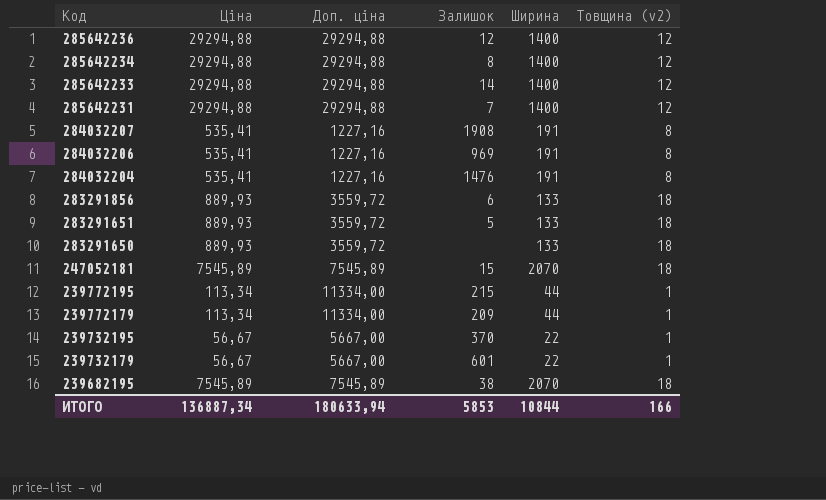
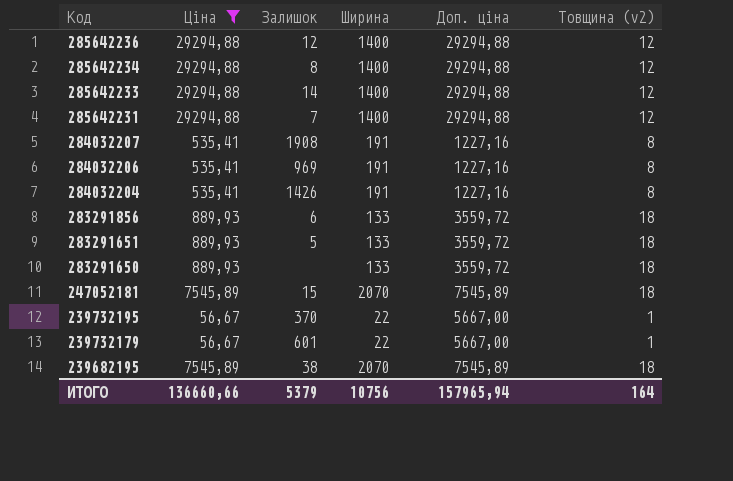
filter: none -> Ціна != 113,34
column Доп. ціна | position: 3 -> 5
284032204 | Залишок: 1476 -> 1426
ИТОГО | Ціна: 136887,34 -> 136660,66
ИТОГО | Залишок: 5853 -> 5379
ИТОГО | Ширина: 10844 -> 10756
ИТОГО | Доп. ціна: 180633,94 -> 157965,94
ИТОГО | Товщина (v2): 166 -> 164

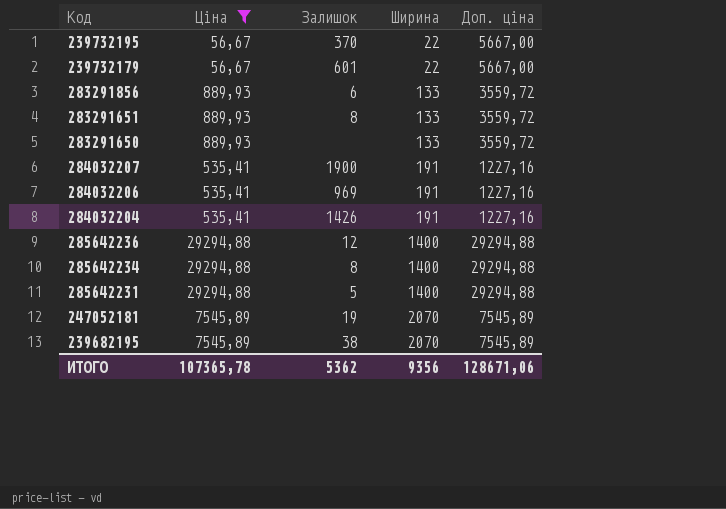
row order: Код descending -> Ширина ascending
column Товщина (v2) | position: 6 -> none
row 285642233: 29294,88 | 14 | 1400 | 29294,88 | 12 -> none
283291651 | Залишок: 5 -> 8
284032207 | Залишок: 1908 -> 1900
285642231 | Залишок: 7 -> 5
247052181 | Залишок: 15 -> 19
ИТОГО | Ціна: 136660,66 -> 107365,78
ИТОГО | Залишок: 5379 -> 5362
ИТОГО | Ширина: 10756 -> 9356
ИТОГО | Доп. ціна: 157965,94 -> 128671,06

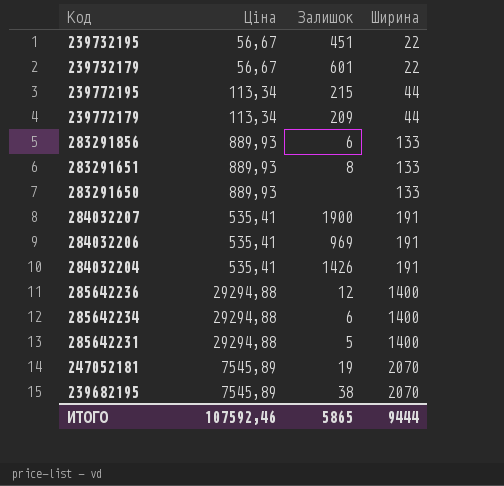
filter: Ціна != 113,34 -> none
column Доп. ціна | position: 5 -> none
239732195 | Залишок: 370 -> 451
285642234 | Залишок: 8 -> 6
ИТОГО | Ціна: 107365,78 -> 107592,46
ИТОГО | Залишок: 5362 -> 5865
ИТОГО | Ширина: 9356 -> 9444

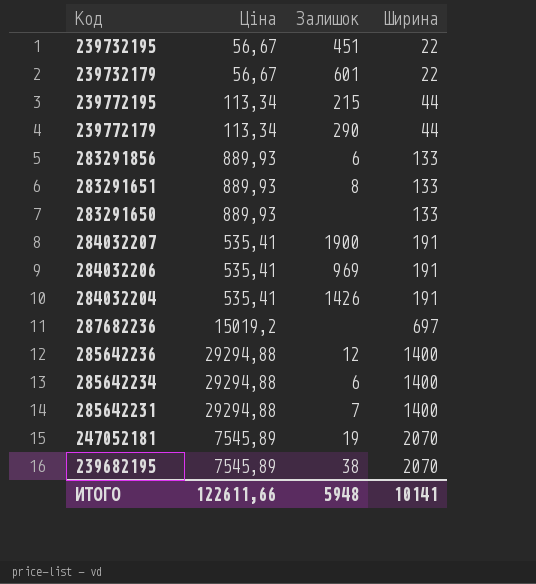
239772179 | Залишок: 209 -> 290
row 287682236: none -> 15019,2 | none | 697
285642231 | Залишок: 5 -> 7
ИТОГО | Ціна: 107592,46 -> 122611,66
ИТОГО | Залишок: 5865 -> 5948
ИТОГО | Ширина: 9444 -> 10141

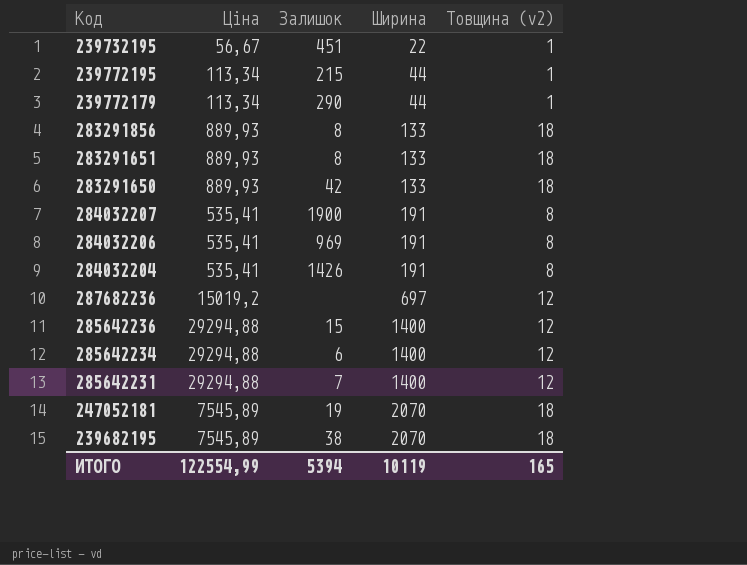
column Товщина (v2) | position: none -> 5
row 239732179: 56,67 | 601 | 22 -> none
283291856 | Залишок: 6 -> 8
283291650 | Залишок: none -> 42
285642236 | Залишок: 12 -> 15
ИТОГО | Ціна: 122611,66 -> 122554,99
ИТОГО | Залишок: 5948 -> 5394
ИТОГО | Ширина: 10141 -> 10119

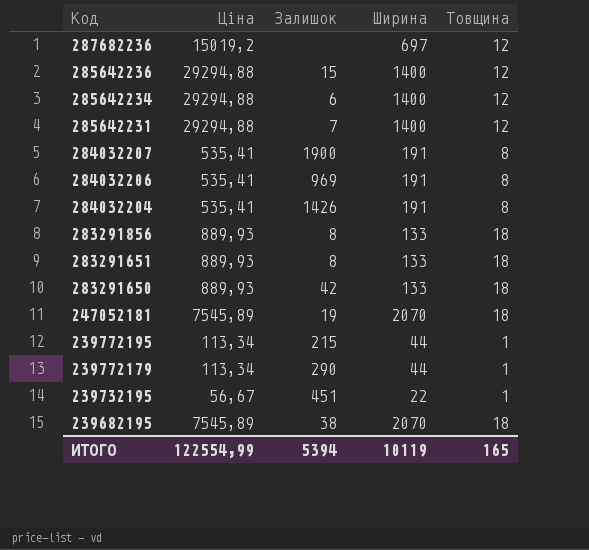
row order: Ширина ascending -> Код descending
column name: Товщина (v2) -> Товщина

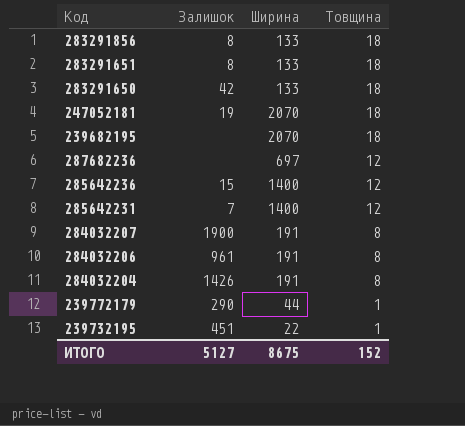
row order: Код descending -> Товщина descending
column Ціна | position: 2 -> none
row 285642234: 29294,88 | 6 | 1400 | 12 -> none
row 239772195: 113,34 | 215 | 44 | 1 -> none
239682195 | Залишок: 38 -> none
284032206 | Залишок: 969 -> 961
ИТОГО | Залишок: 5394 -> 5127
ИТОГО | Ширина: 10119 -> 8675
ИТОГО | Товщина: 165 -> 152

